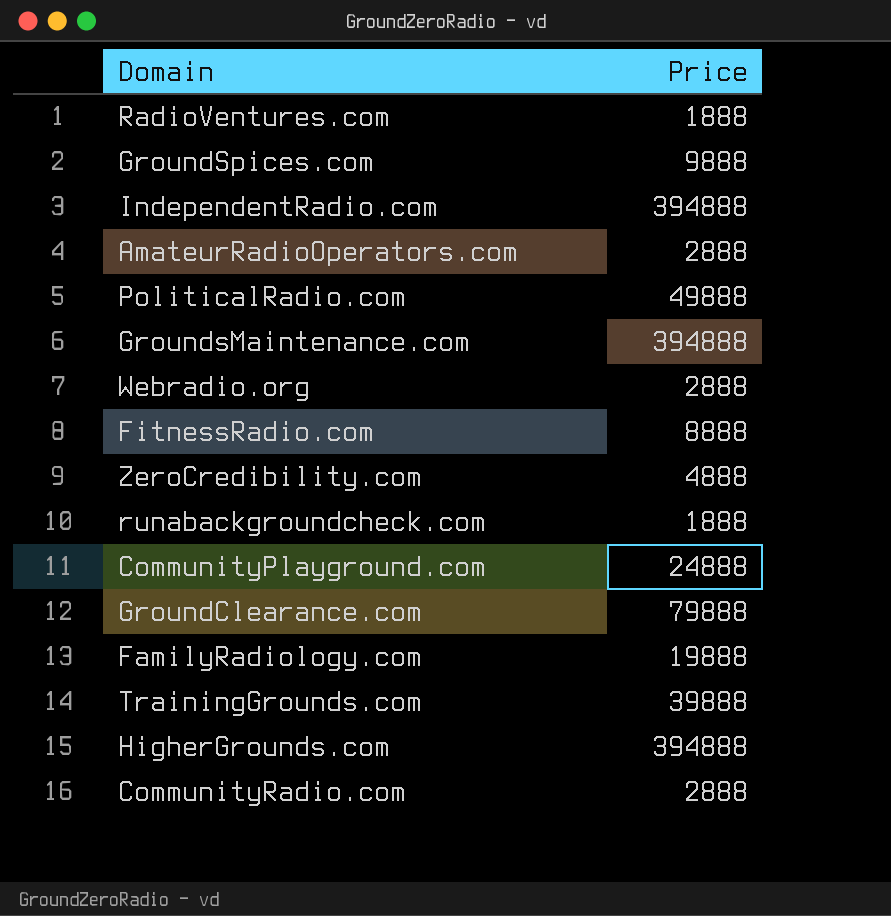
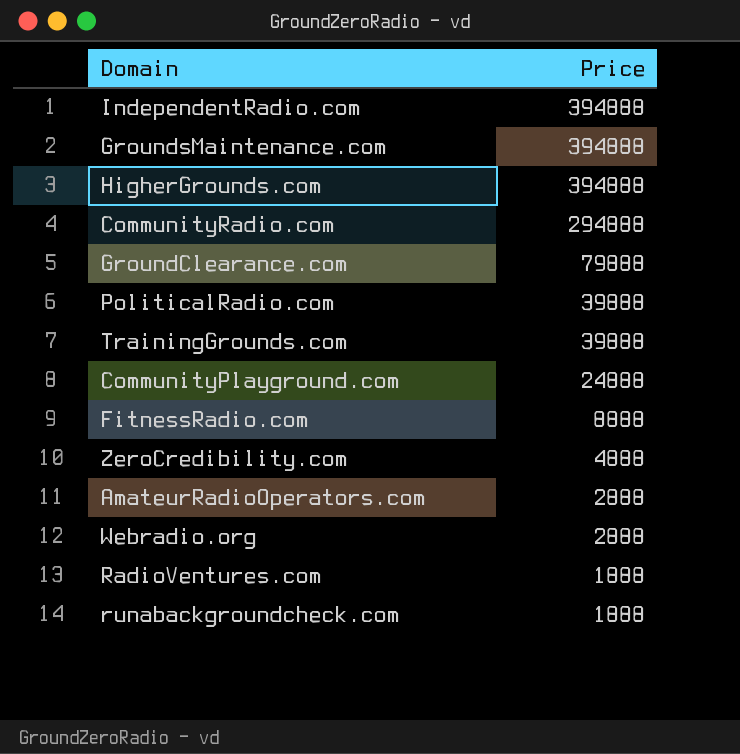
row order: none -> Price descending
row GroundSpices.com: 9888 -> none
row FamilyRadiology.com: 19888 -> none
CommunityRadio.com | Price: 2888 -> 294888
PoliticalRadio.com | Price: 49888 -> 39888

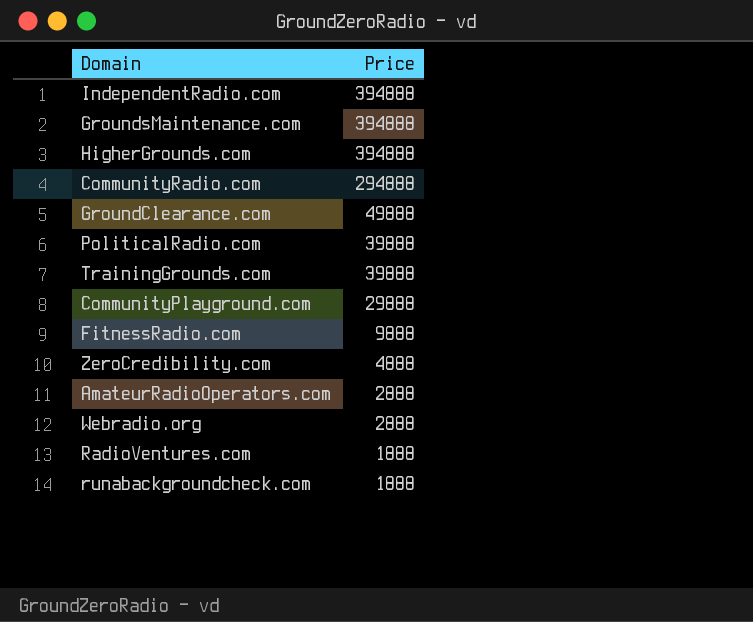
GroundClearance.com | Price: 79888 -> 49888
CommunityPlayground.com | Price: 24888 -> 29888
FitnessRadio.com | Price: 8888 -> 9888

